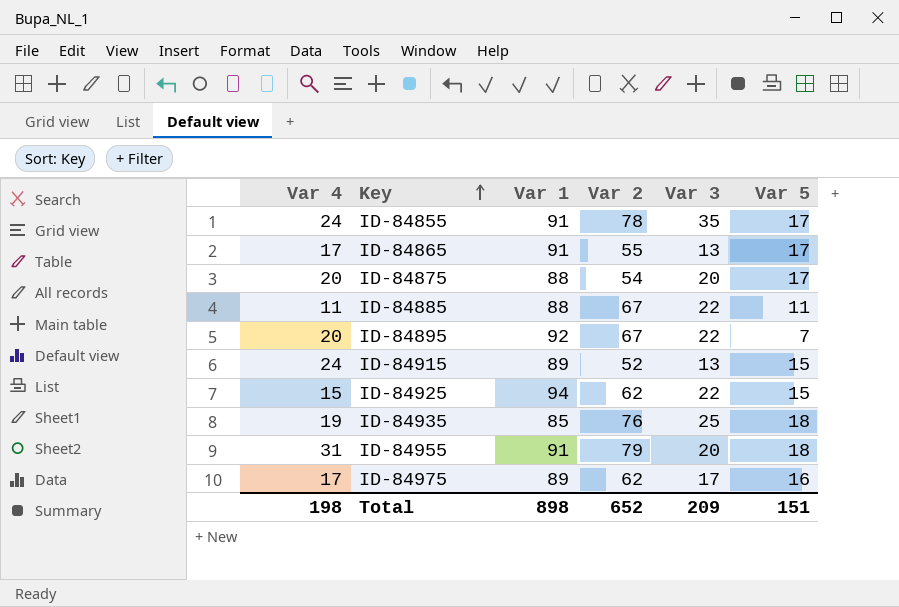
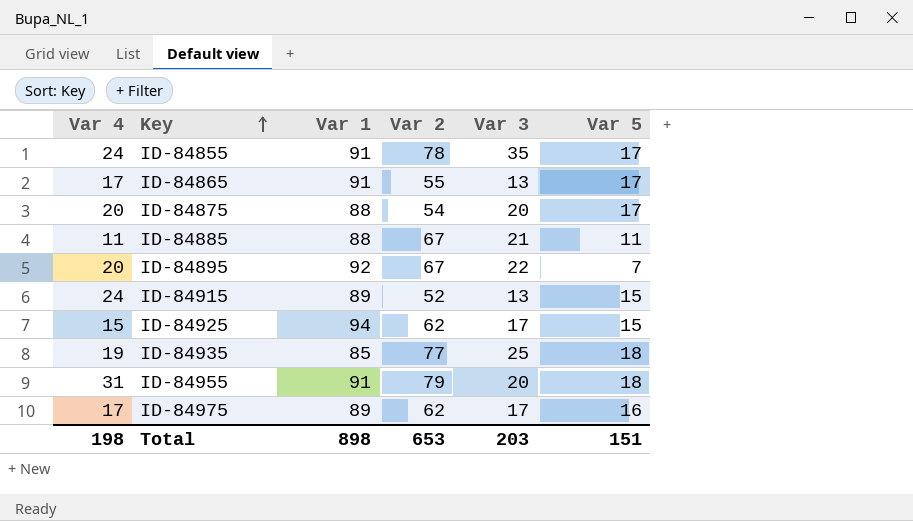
ID-84885 | Var 3: 22 -> 21
ID-84925 | Var 3: 22 -> 17
ID-84935 | Var 2: 76 -> 77
Total | Var 2: 652 -> 653
Total | Var 3: 209 -> 203

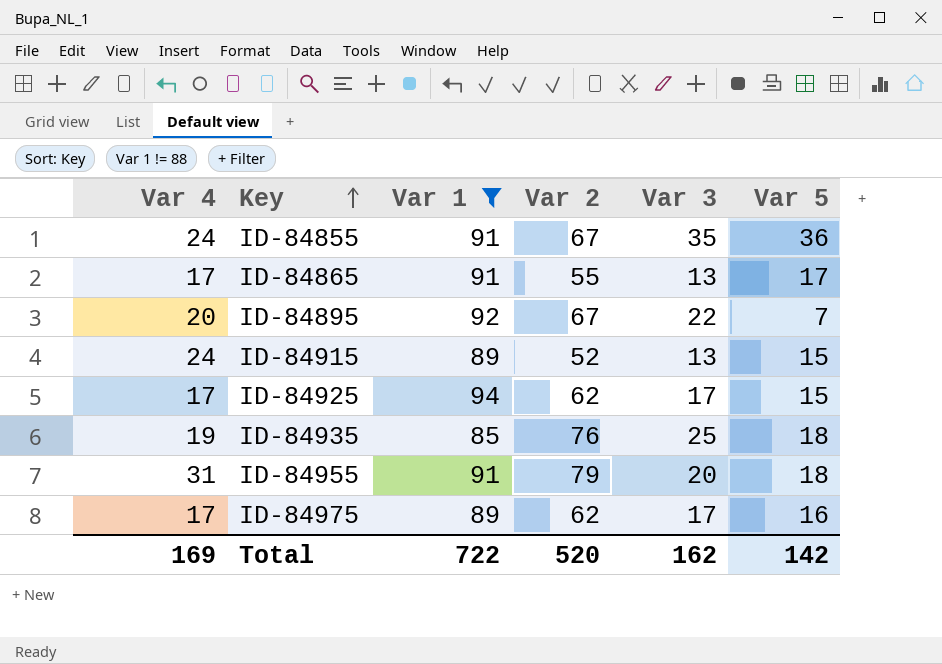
filter: none -> Var 1 != 88
ID-84855 | Var 2: 78 -> 67
ID-84855 | Var 5: 17 -> 36
ID-84925 | Var 4: 15 -> 17
ID-84935 | Var 2: 77 -> 76
Total | Var 4: 198 -> 169
Total | Var 1: 898 -> 722
Total | Var 2: 653 -> 520
Total | Var 3: 203 -> 162
Total | Var 5: 151 -> 142

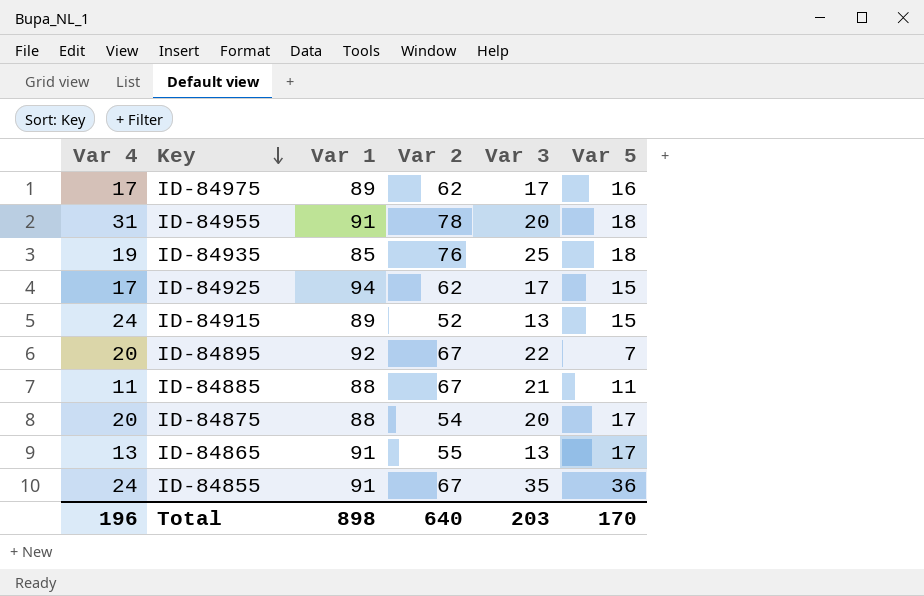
filter: Var 1 != 88 -> none
row order: Key ascending -> Key descending
ID-84955 | Var 2: 79 -> 78
ID-84865 | Var 4: 17 -> 13
Total | Var 4: 169 -> 196
Total | Var 1: 722 -> 898
Total | Var 2: 520 -> 640
Total | Var 3: 162 -> 203
Total | Var 5: 142 -> 170

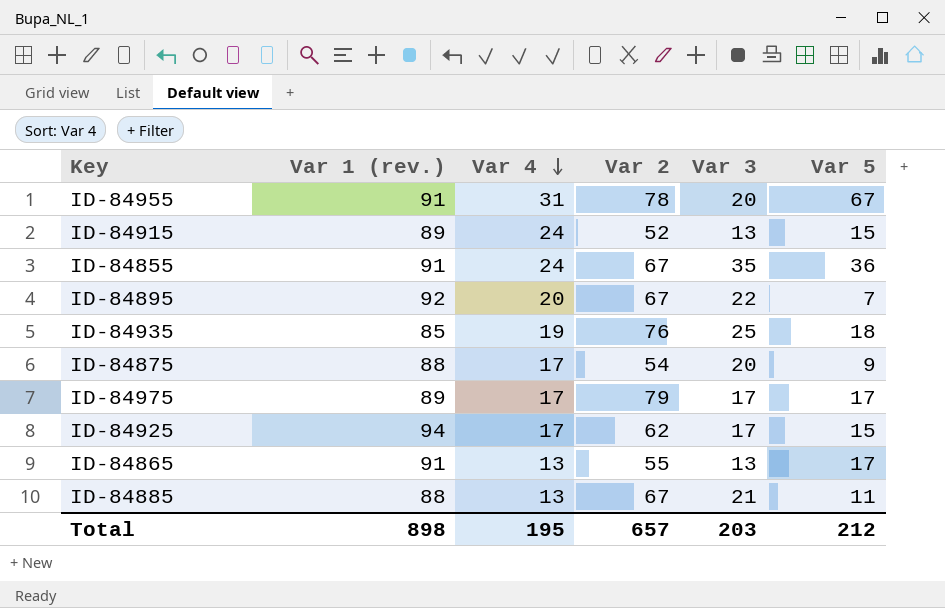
row order: Key descending -> Var 4 descending
column name: Var 1 -> Var 1 (rev.)
column Var 4 | position: 1 -> 3
ID-84955 | Var 5: 18 -> 67
ID-84875 | Var 4: 20 -> 17
ID-84875 | Var 5: 17 -> 9
ID-84975 | Var 2: 62 -> 79
ID-84975 | Var 5: 16 -> 17
ID-84885 | Var 4: 11 -> 13
Total | Var 4: 196 -> 195
Total | Var 2: 640 -> 657
Total | Var 5: 170 -> 212

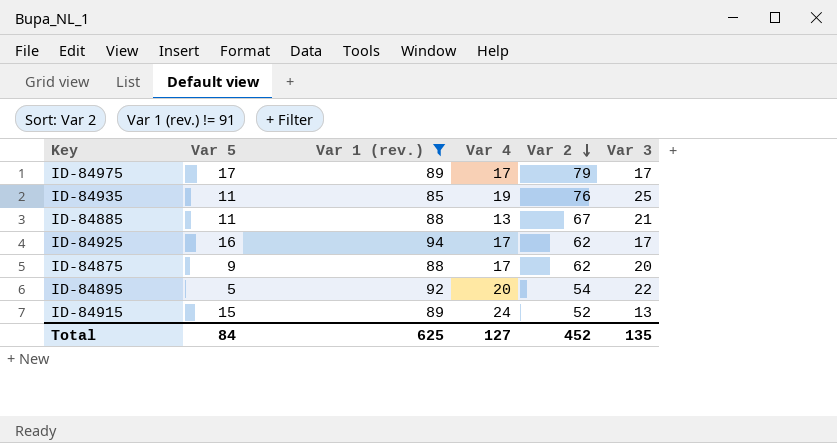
filter: none -> Var 1 (rev.) != 91
row order: Var 4 descending -> Var 2 descending
column Var 5 | position: 6 -> 2
ID-84935 | Var 5: 18 -> 11
ID-84925 | Var 5: 15 -> 16
ID-84875 | Var 2: 54 -> 62
ID-84895 | Var 5: 7 -> 5
ID-84895 | Var 2: 67 -> 54
Total | Var 5: 212 -> 84
Total | Var 1 (rev.): 898 -> 625
Total | Var 4: 195 -> 127
Total | Var 2: 657 -> 452
Total | Var 3: 203 -> 135

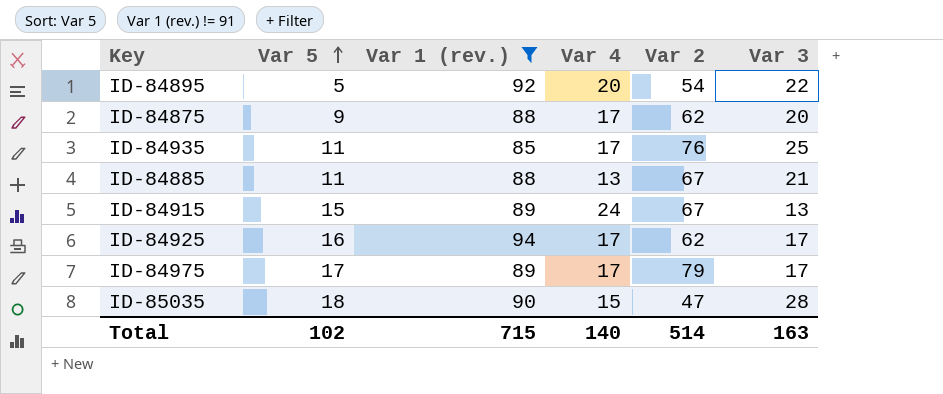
row order: Var 2 descending -> Var 5 ascending
ID-84935 | Var 4: 19 -> 17
ID-84915 | Var 2: 52 -> 67
row ID-85035: none -> 18 | 90 | 15 | 47 | 28
Total | Var 5: 84 -> 102
Total | Var 1 (rev.): 625 -> 715
Total | Var 4: 127 -> 140
Total | Var 2: 452 -> 514
Total | Var 3: 135 -> 163

